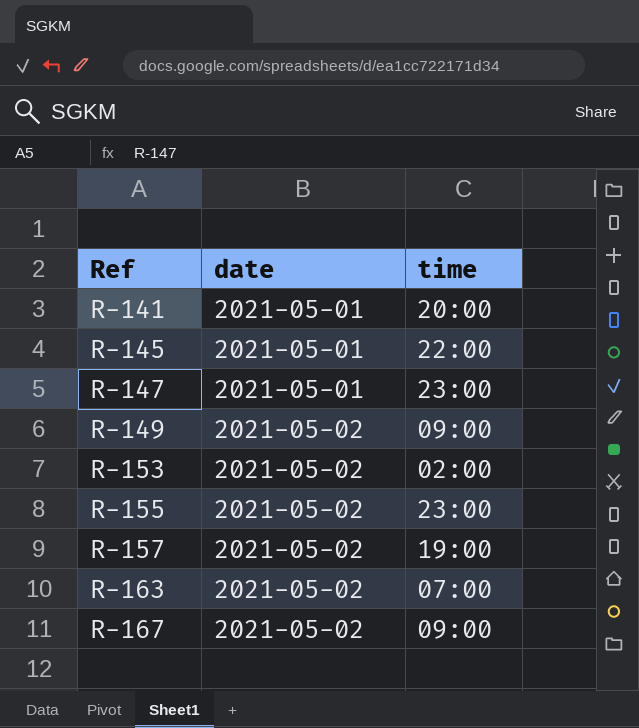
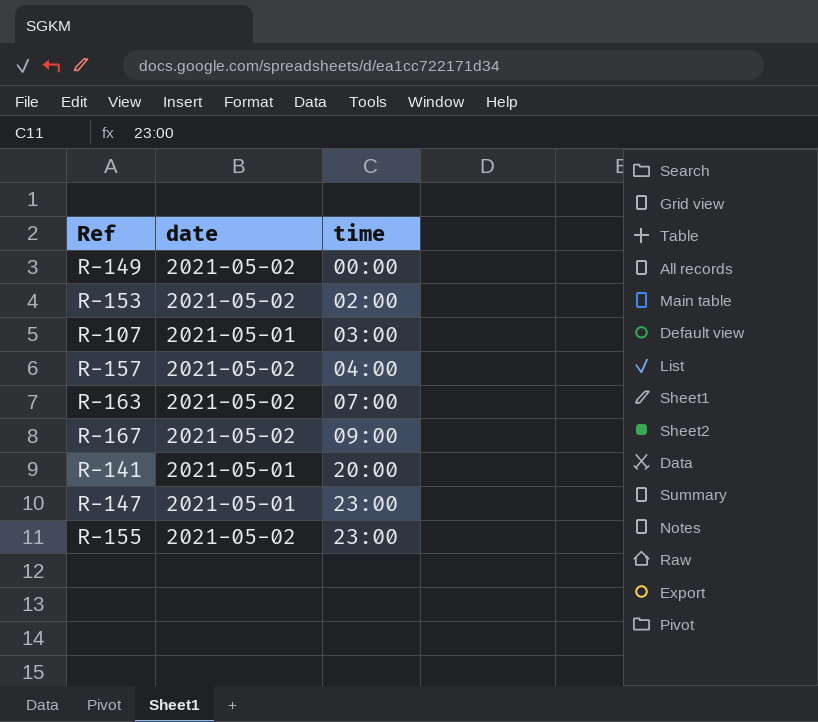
row order: Ref ascending -> time ascending
row R-145: 2021-05-01 | 22:00 -> none
R-149 | time: 09:00 -> 00:00
row R-107: none -> 2021-05-01 | 03:00
R-157 | time: 19:00 -> 04:00

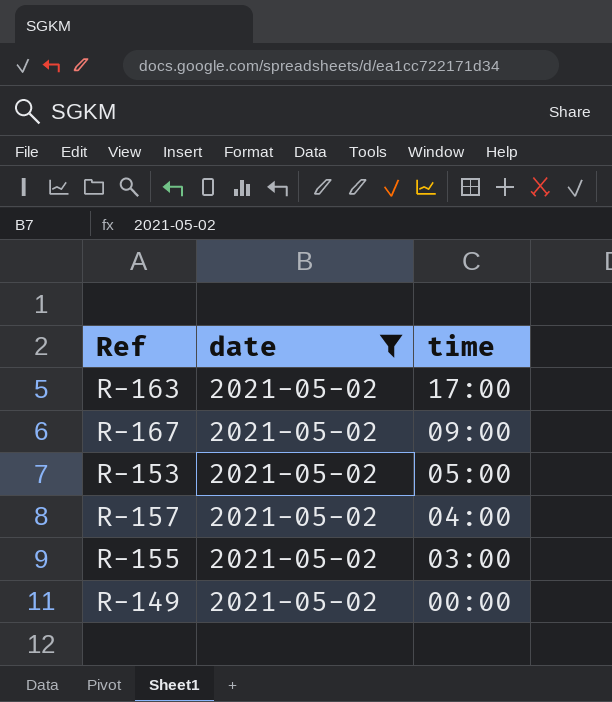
filter: none -> date = 2021-05-02
row order: time ascending -> time descending
R-163 | time: 07:00 -> 17:00
R-153 | time: 02:00 -> 05:00
R-155 | time: 23:00 -> 03:00

